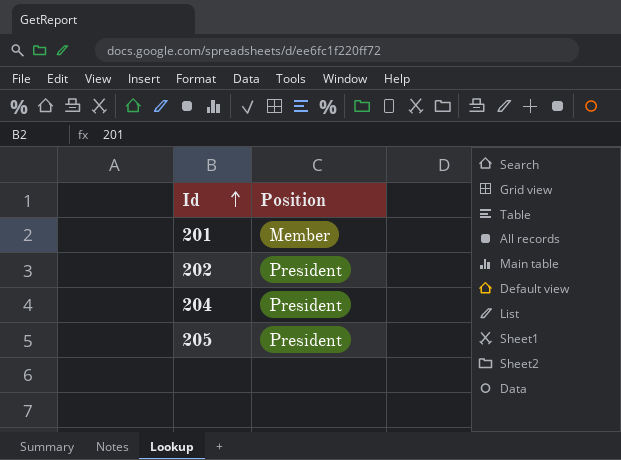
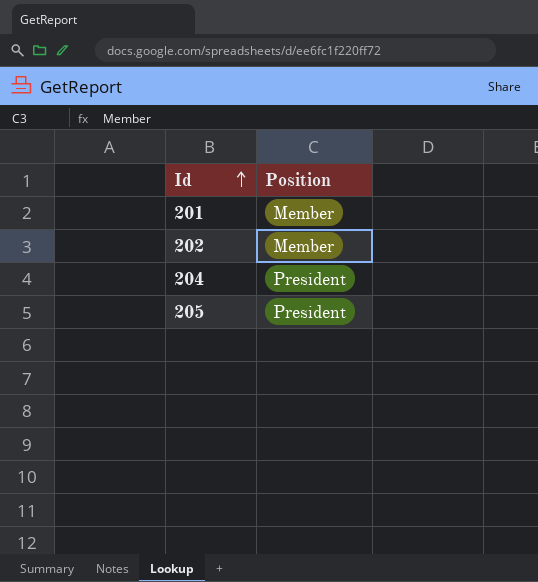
202 | Position: President -> Member

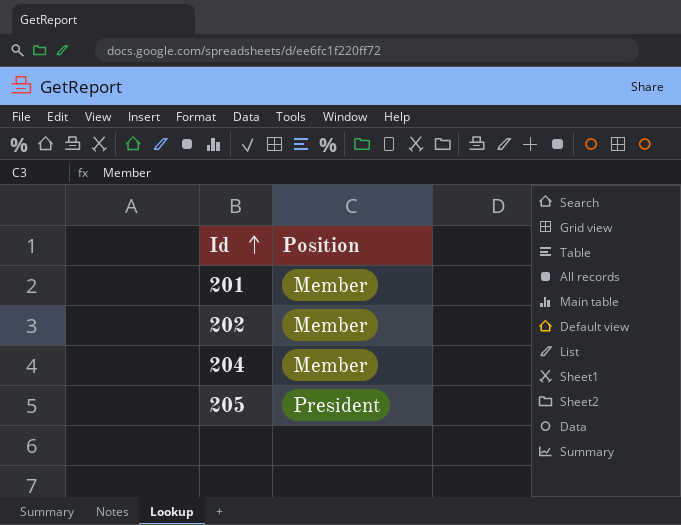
204 | Position: President -> Member

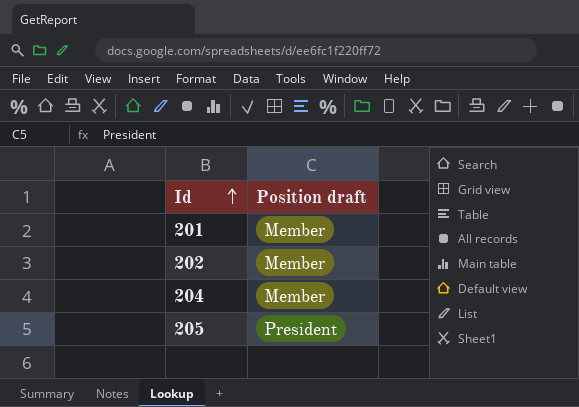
column name: Position -> Position draft

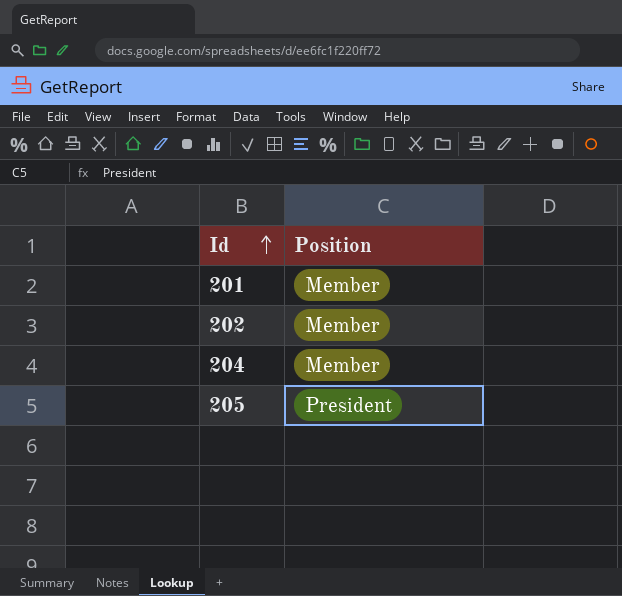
column name: Position draft -> Position

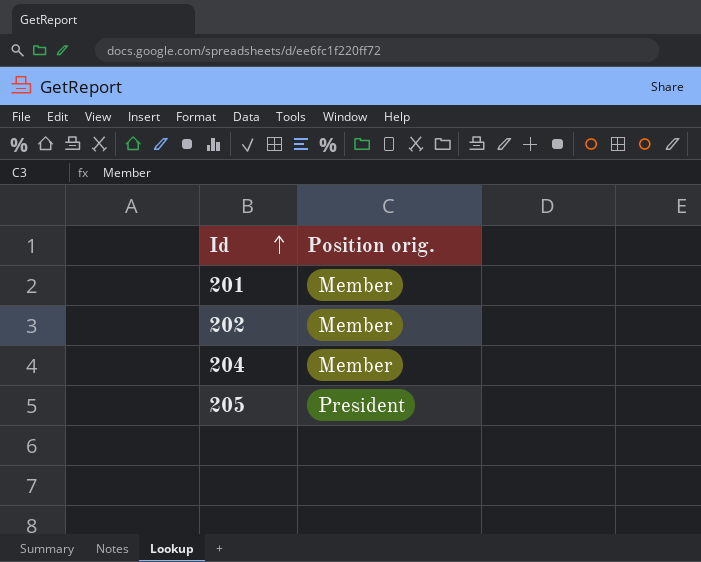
column name: Position -> Position orig.

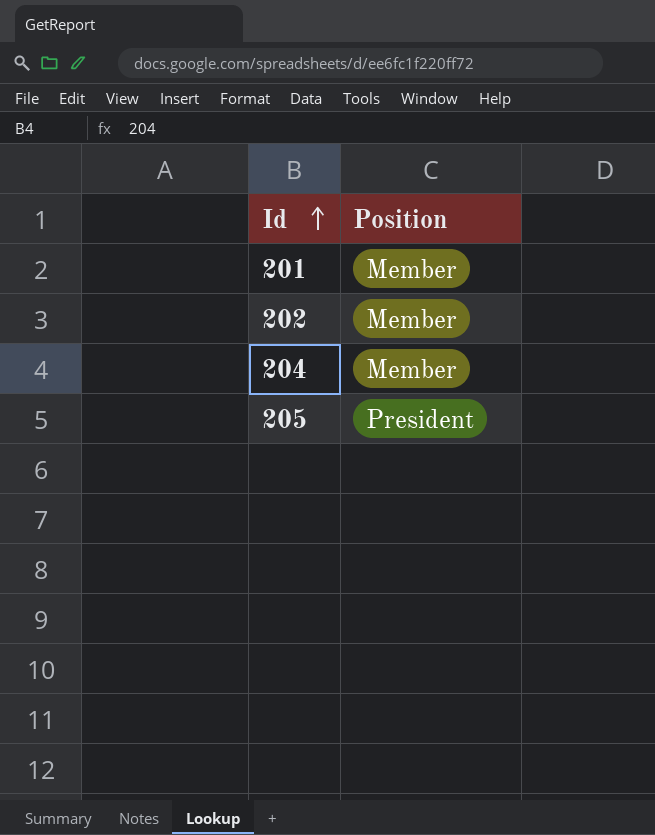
column name: Position orig. -> Position

